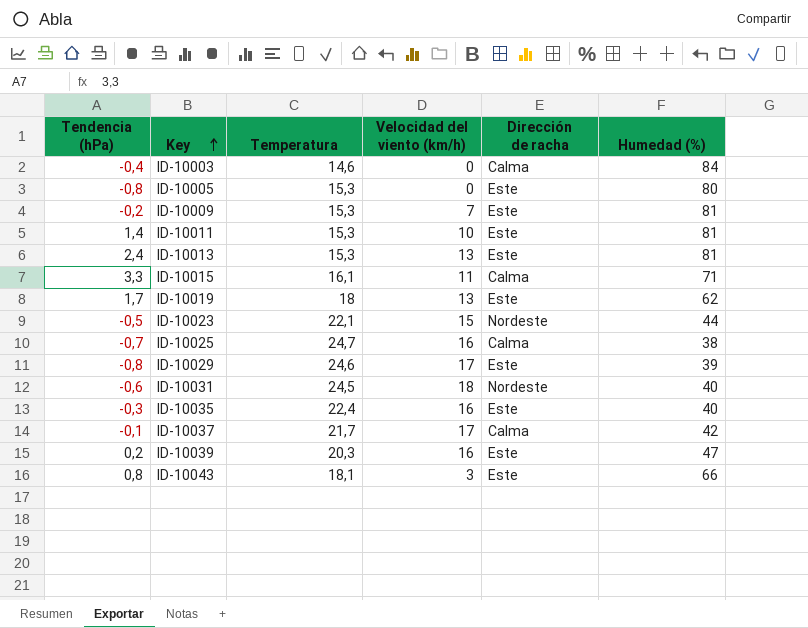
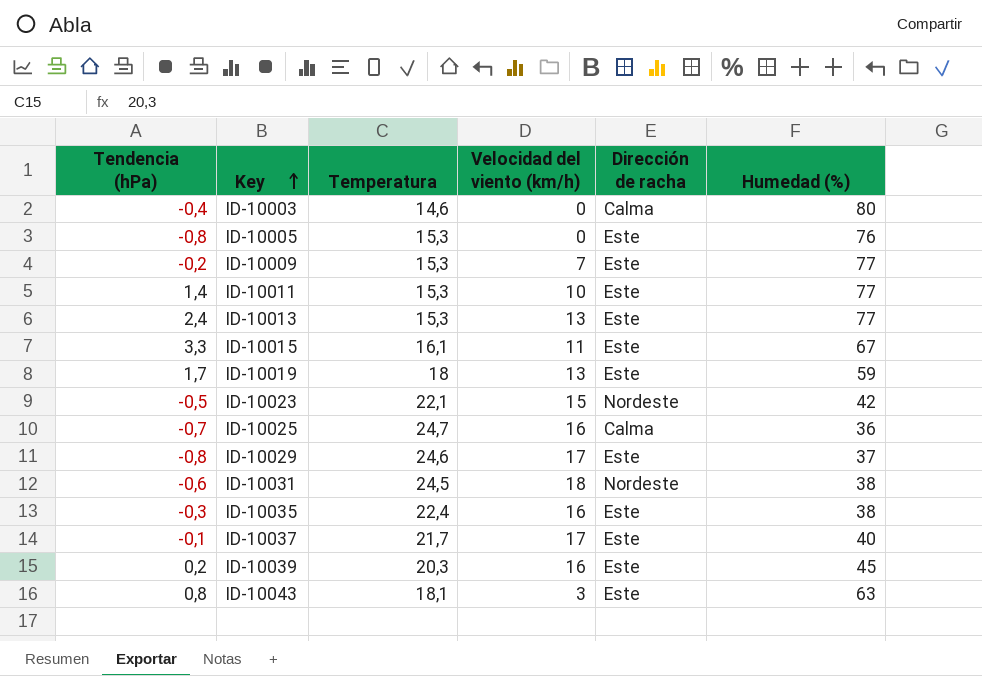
ID-10003 | Humedad (%): 84 -> 80
ID-10005 | Humedad (%): 80 -> 76
ID-10009 | Humedad (%): 81 -> 77
ID-10011 | Humedad (%): 81 -> 77
ID-10013 | Humedad (%): 81 -> 77
ID-10015 | Dirección de racha: Calma -> Este
ID-10015 | Humedad (%): 71 -> 67
ID-10019 | Humedad (%): 62 -> 59
ID-10023 | Humedad (%): 44 -> 42
ID-10025 | Humedad (%): 38 -> 36
ID-10029 | Humedad (%): 39 -> 37
ID-10031 | Humedad (%): 40 -> 38
ID-10035 | Humedad (%): 40 -> 38
ID-10037 | Dirección de racha: Calma -> Este
ID-10037 | Humedad (%): 42 -> 40
ID-10039 | Humedad (%): 47 -> 45
ID-10043 | Humedad (%): 66 -> 63

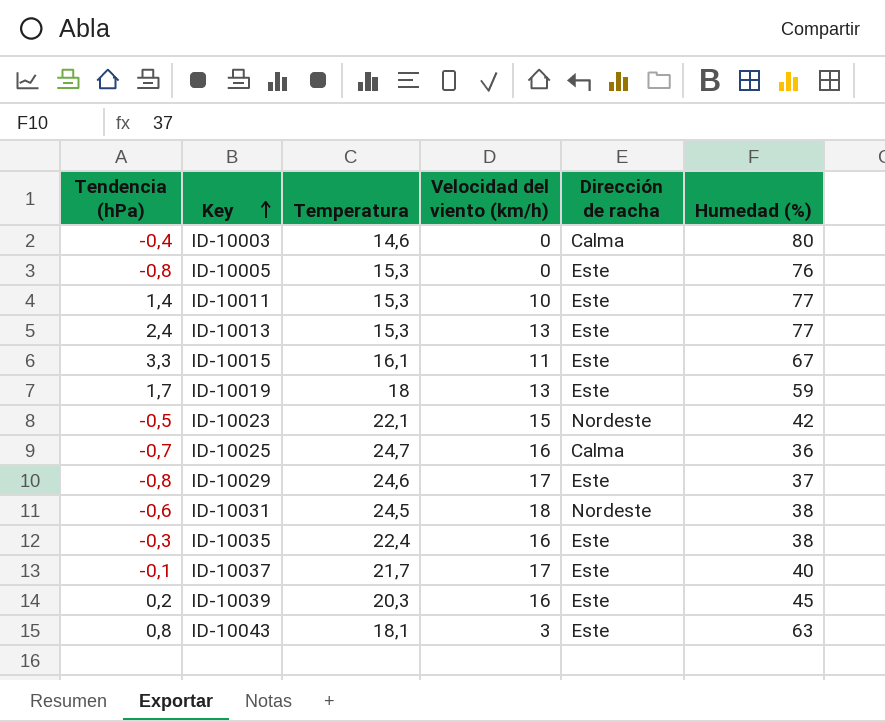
row ID-10009: -0,2 | 15,3 | 7 | Este | 77 -> none

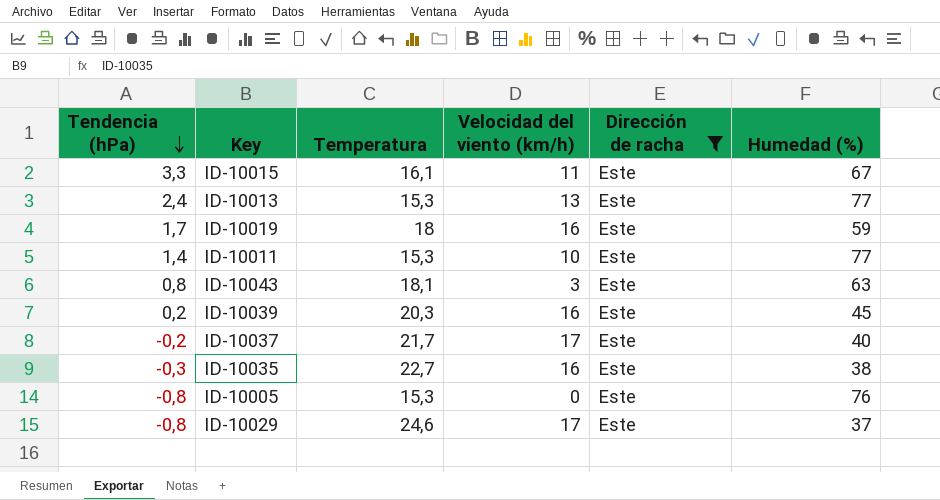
filter: none -> Dirección de racha = Este
row order: Key ascending -> Tendencia (hPa) descending
ID-10019 | Velocidad del viento (km/h): 13 -> 16
ID-10037 | Tendencia (hPa): -0,1 -> -0,2
ID-10035 | Temperatura: 22,4 -> 22,7

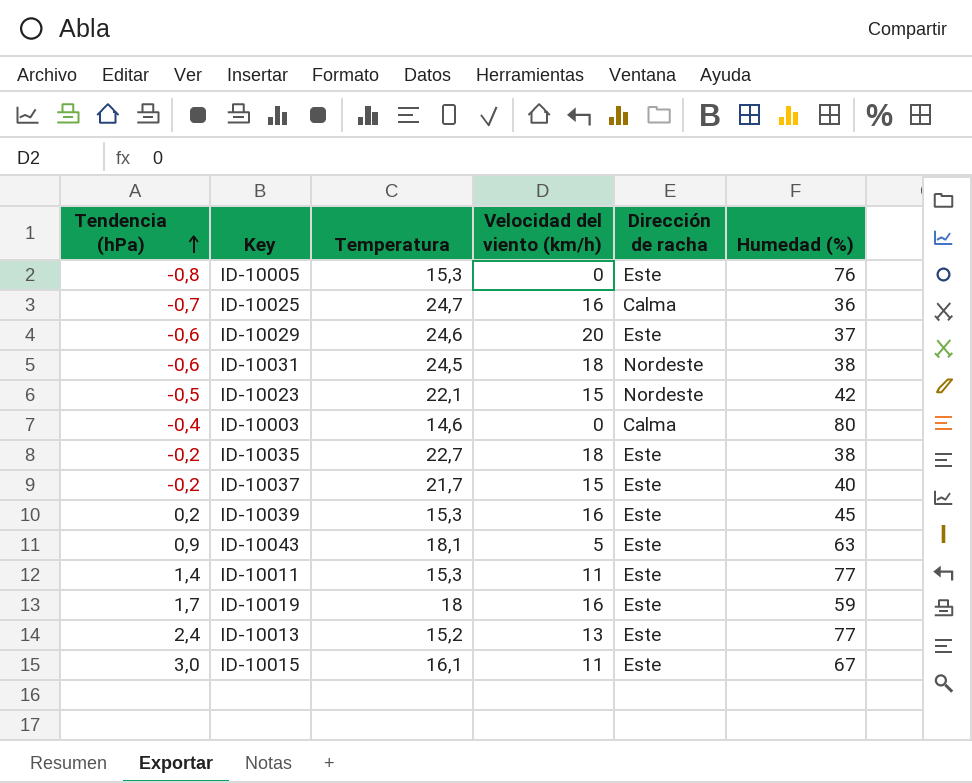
filter: Dirección de racha = Este -> none
row order: Tendencia (hPa) descending -> Tendencia (hPa) ascending
ID-10029 | Tendencia (hPa): -0,8 -> -0,6
ID-10029 | Velocidad del viento (km/h): 17 -> 20
ID-10035 | Tendencia (hPa): -0,3 -> -0,2
ID-10035 | Velocidad del viento (km/h): 16 -> 18
ID-10037 | Velocidad del viento (km/h): 17 -> 15
ID-10039 | Temperatura: 20,3 -> 15,3
ID-10043 | Tendencia (hPa): 0,8 -> 0,9
ID-10043 | Velocidad del viento (km/h): 3 -> 5
ID-10011 | Velocidad del viento (km/h): 10 -> 11
ID-10013 | Temperatura: 15,3 -> 15,2
ID-10015 | Tendencia (hPa): 3,3 -> 3,0

